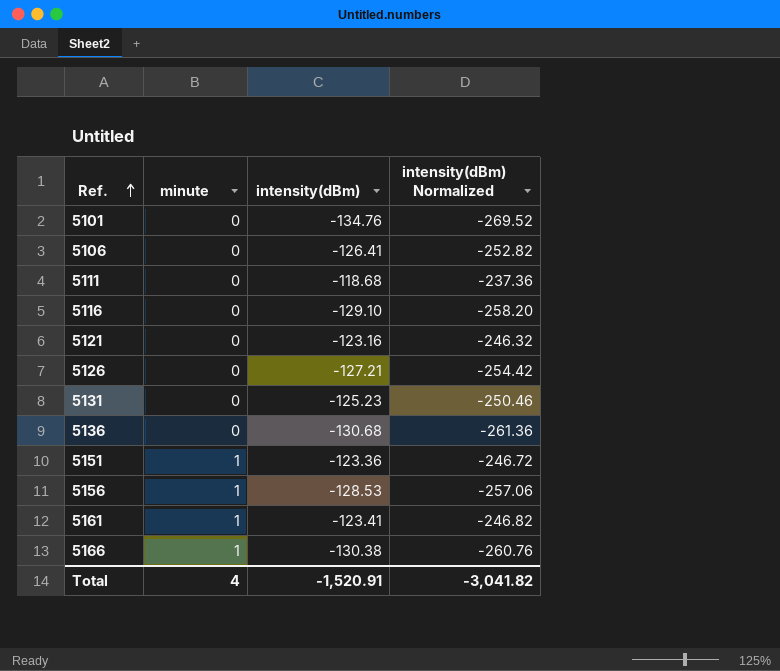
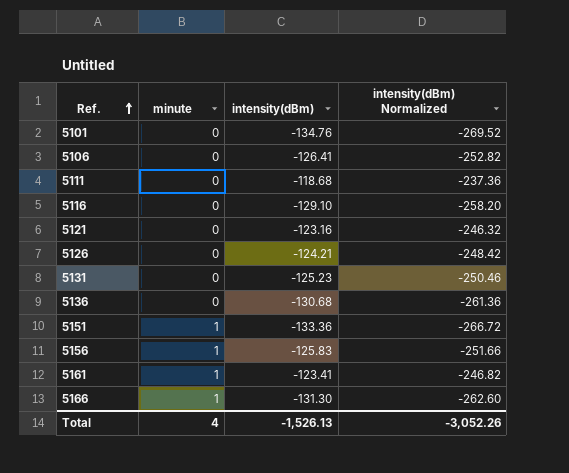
5126 | intensity(dBm): -127.21 -> -124.21
5126 | intensity(dBm) Normalized: -254.42 -> -248.42
5151 | intensity(dBm): -123.36 -> -133.36
5151 | intensity(dBm) Normalized: -246.72 -> -266.72
5156 | intensity(dBm): -128.53 -> -125.83
5156 | intensity(dBm) Normalized: -257.06 -> -251.66
5166 | intensity(dBm): -130.38 -> -131.30
5166 | intensity(dBm) Normalized: -260.76 -> -262.60
Total | intensity(dBm): -1,520.91 -> -1,526.13
Total | intensity(dBm) Normalized: -3,041.82 -> -3,052.26

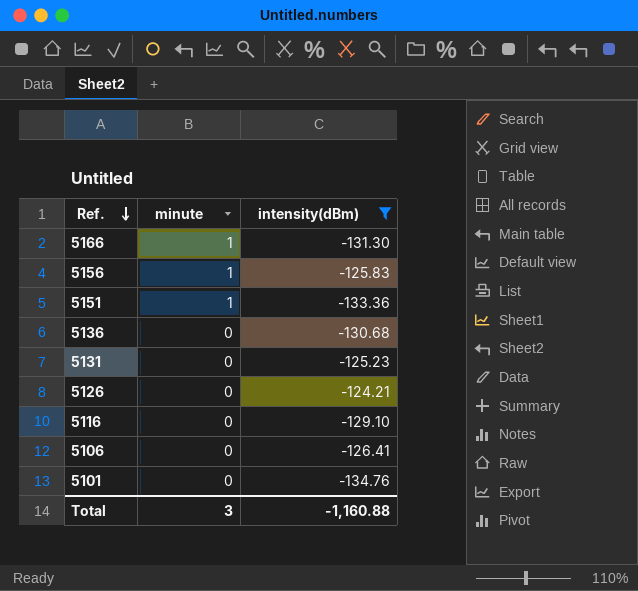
filter: none -> intensity(dBm) <= -124.21
row order: Ref. ascending -> Ref. descending
column intensity(dBm) Normalized | formula: [intensity(dBm)] * 2 -> none
Total | minute: 4 -> 3
Total | intensity(dBm): -1,526.13 -> -1,160.88

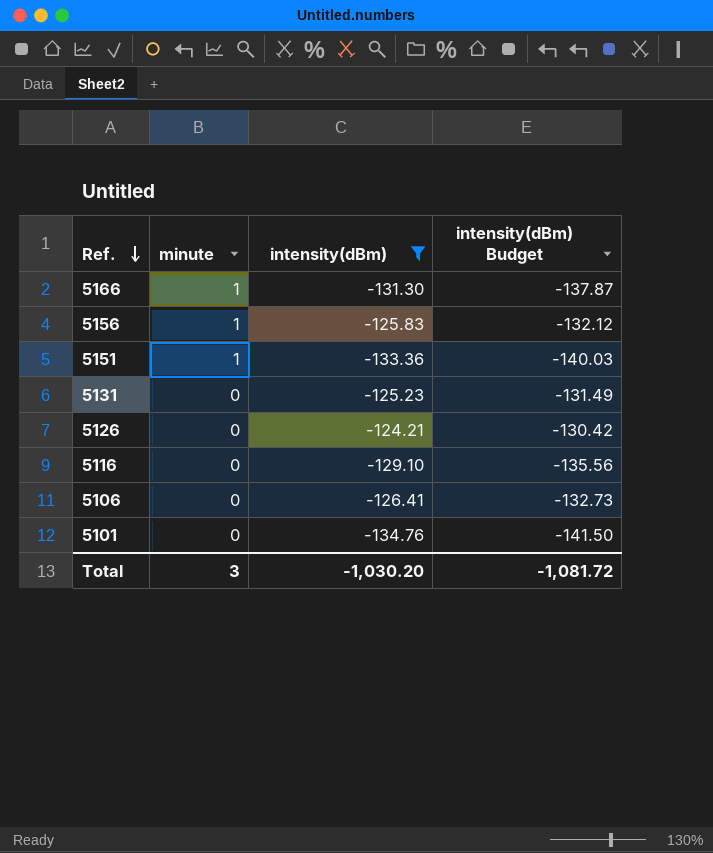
column intensity(dBm) Budget | formula: none -> [intensity(dBm)] * 1.05
row 5136: 0 | -130.68 -> none
Total | intensity(dBm): -1,160.88 -> -1,030.20

